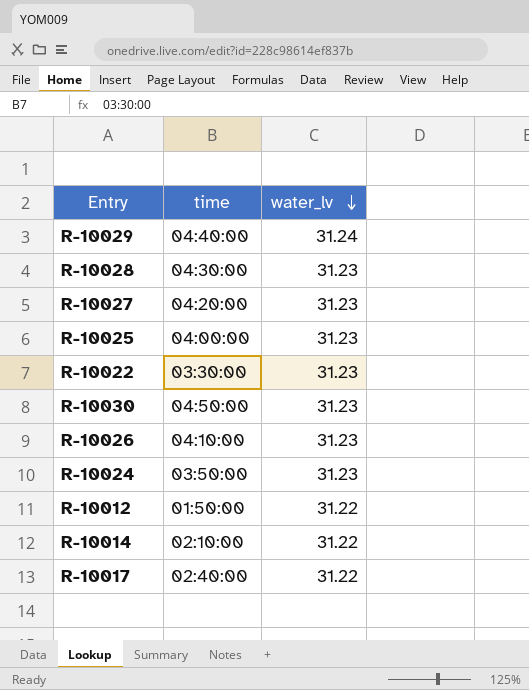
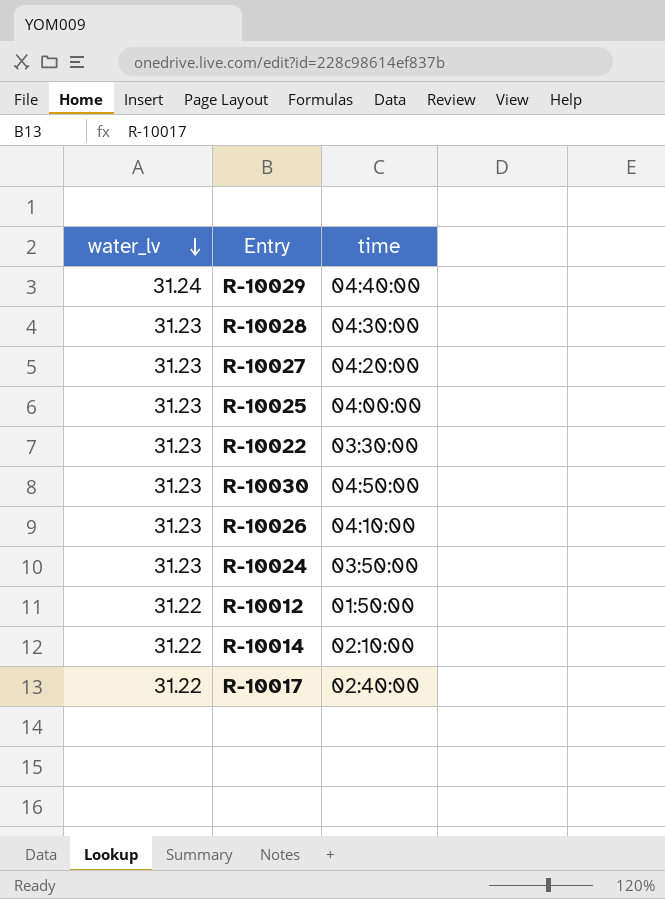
column water_lv | position: 3 -> 1

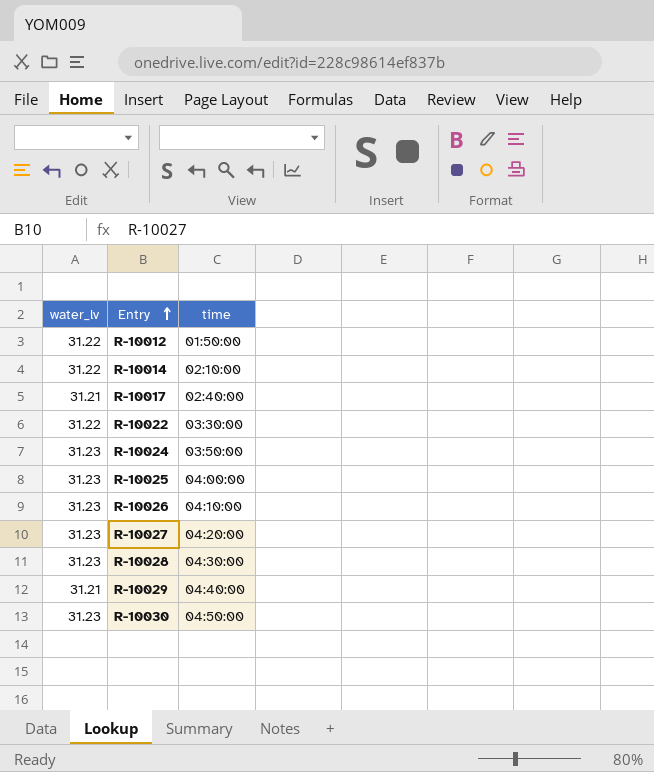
row order: water_lv descending -> Entry ascending
R-10017 | water_lv: 31.22 -> 31.21
R-10022 | water_lv: 31.23 -> 31.22
R-10029 | water_lv: 31.24 -> 31.21

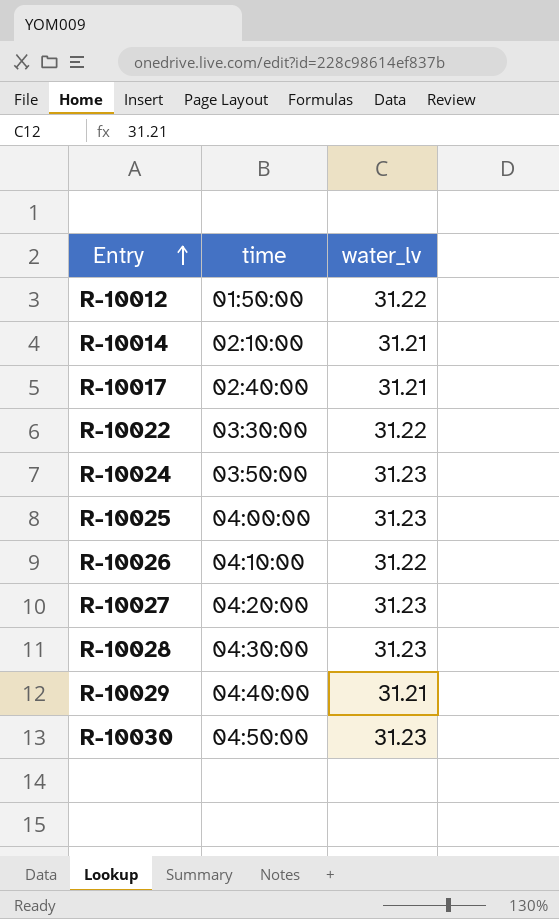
column water_lv | position: 1 -> 3
R-10014 | water_lv: 31.22 -> 31.21
R-10026 | water_lv: 31.23 -> 31.22

